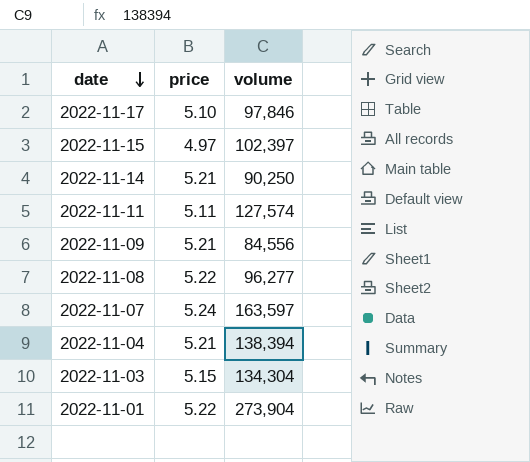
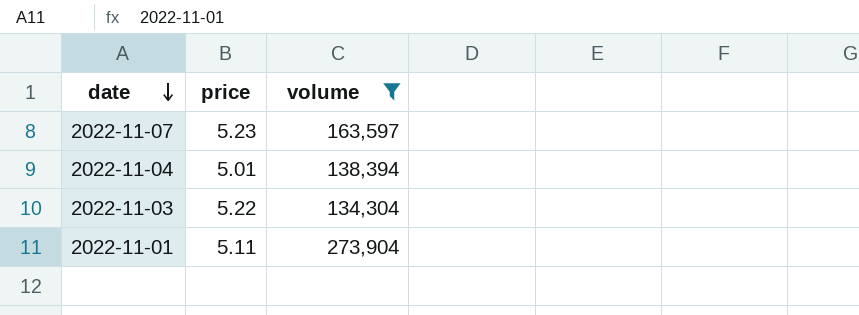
filter: none -> volume >= 134,304
2022-11-07 | price: 5.24 -> 5.23
2022-11-04 | price: 5.21 -> 5.01
2022-11-03 | price: 5.15 -> 5.22
2022-11-01 | price: 5.22 -> 5.11

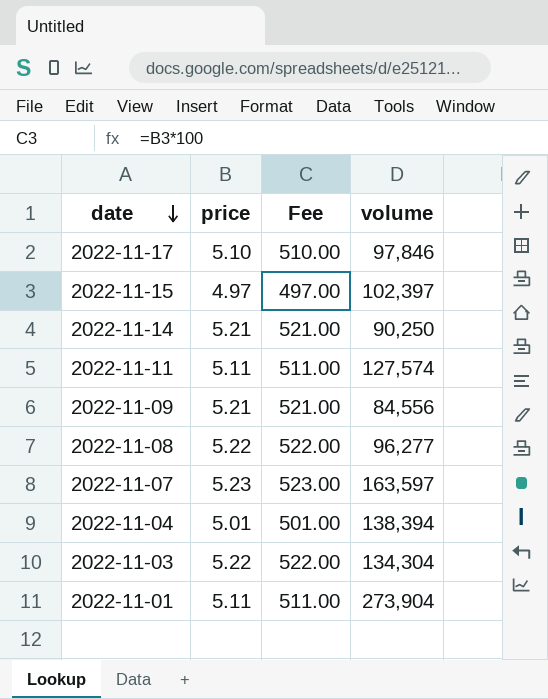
filter: volume >= 134,304 -> none
column Fee | formula: none -> [price] * 100

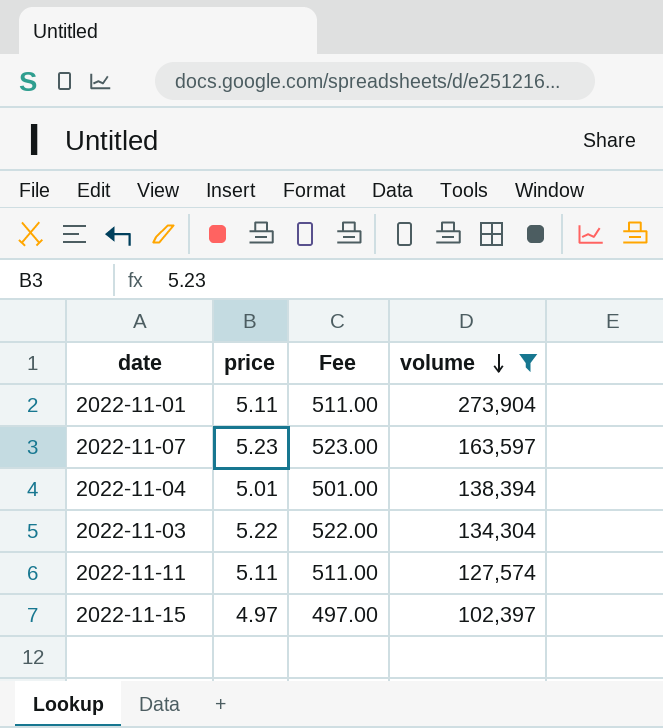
filter: none -> volume >= 102,397
row order: date descending -> volume descending

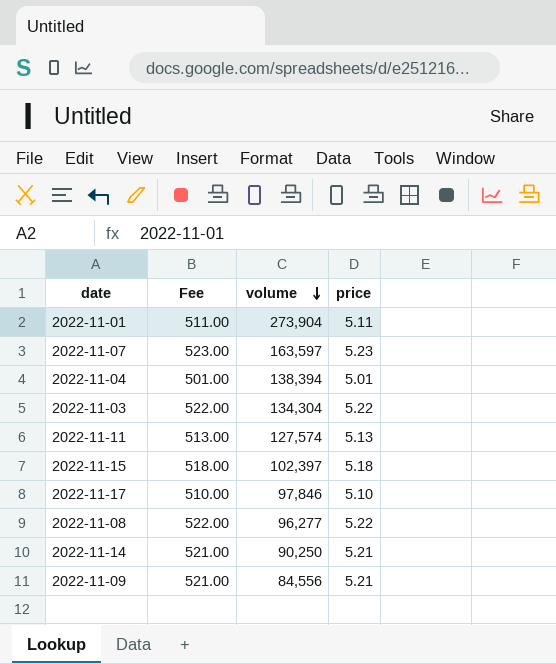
filter: volume >= 102,397 -> none
column price | position: 2 -> 4
2022-11-11 | Fee: 511.00 -> 513.00
2022-11-11 | price: 5.11 -> 5.13
2022-11-15 | Fee: 497.00 -> 518.00
2022-11-15 | price: 4.97 -> 5.18

